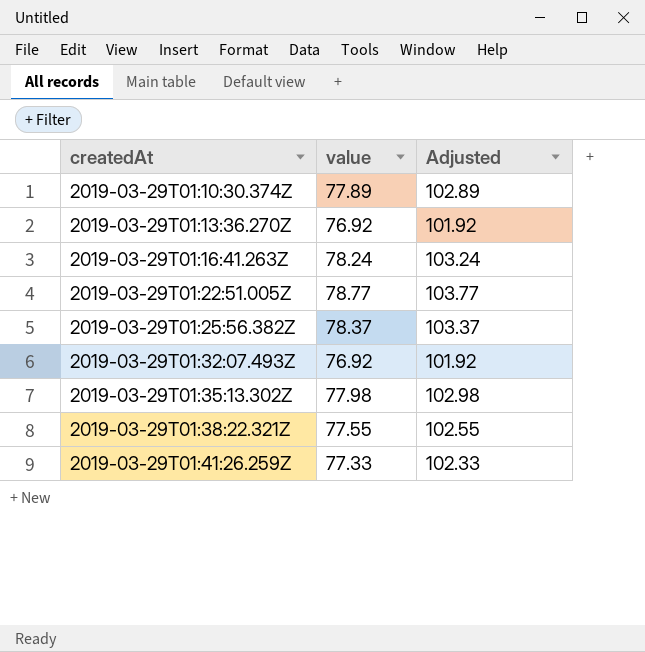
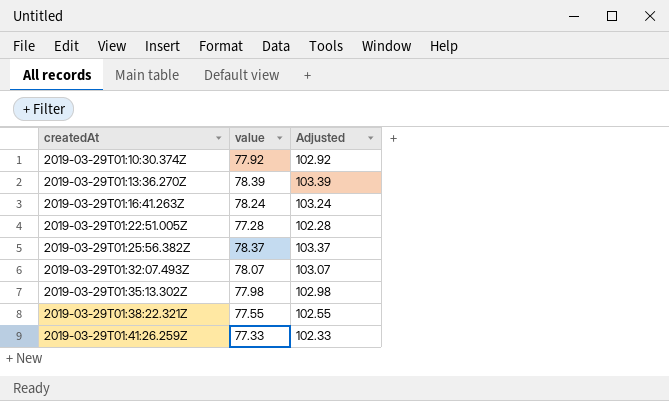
2019-03-29T01:10:30.374Z | value: 77.89 -> 77.92
2019-03-29T01:10:30.374Z | Adjusted: 102.89 -> 102.92
2019-03-29T01:13:36.270Z | value: 76.92 -> 78.39
2019-03-29T01:13:36.270Z | Adjusted: 101.92 -> 103.39
2019-03-29T01:22:51.005Z | value: 78.77 -> 77.28
2019-03-29T01:22:51.005Z | Adjusted: 103.77 -> 102.28
2019-03-29T01:32:07.493Z | value: 76.92 -> 78.07
2019-03-29T01:32:07.493Z | Adjusted: 101.92 -> 103.07

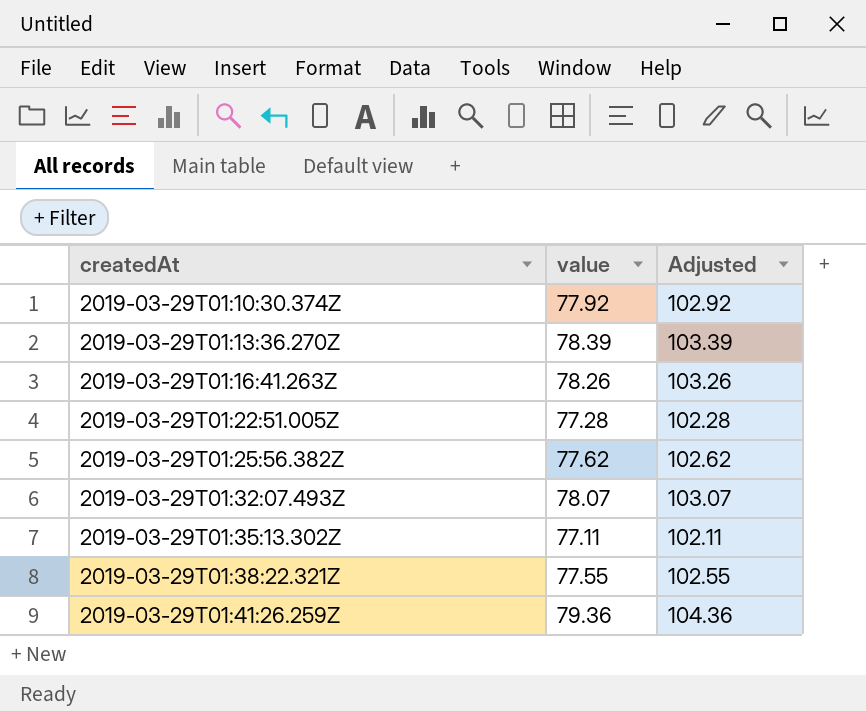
2019-03-29T01:16:41.263Z | value: 78.24 -> 78.26
2019-03-29T01:16:41.263Z | Adjusted: 103.24 -> 103.26
2019-03-29T01:25:56.382Z | value: 78.37 -> 77.62
2019-03-29T01:25:56.382Z | Adjusted: 103.37 -> 102.62
2019-03-29T01:35:13.302Z | value: 77.98 -> 77.11
2019-03-29T01:35:13.302Z | Adjusted: 102.98 -> 102.11
2019-03-29T01:41:26.259Z | value: 77.33 -> 79.36
2019-03-29T01:41:26.259Z | Adjusted: 102.33 -> 104.36

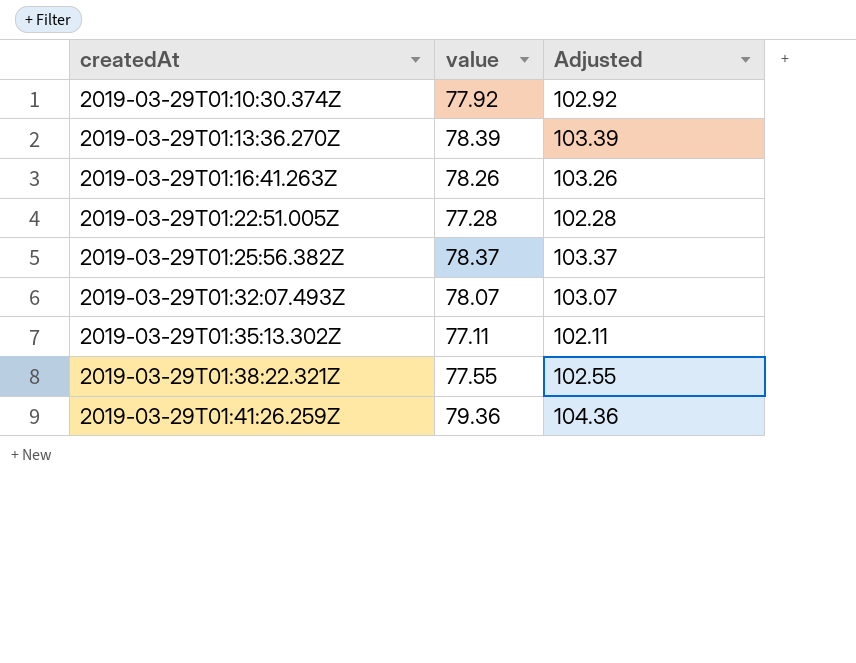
2019-03-29T01:25:56.382Z | value: 77.62 -> 78.37
2019-03-29T01:25:56.382Z | Adjusted: 102.62 -> 103.37

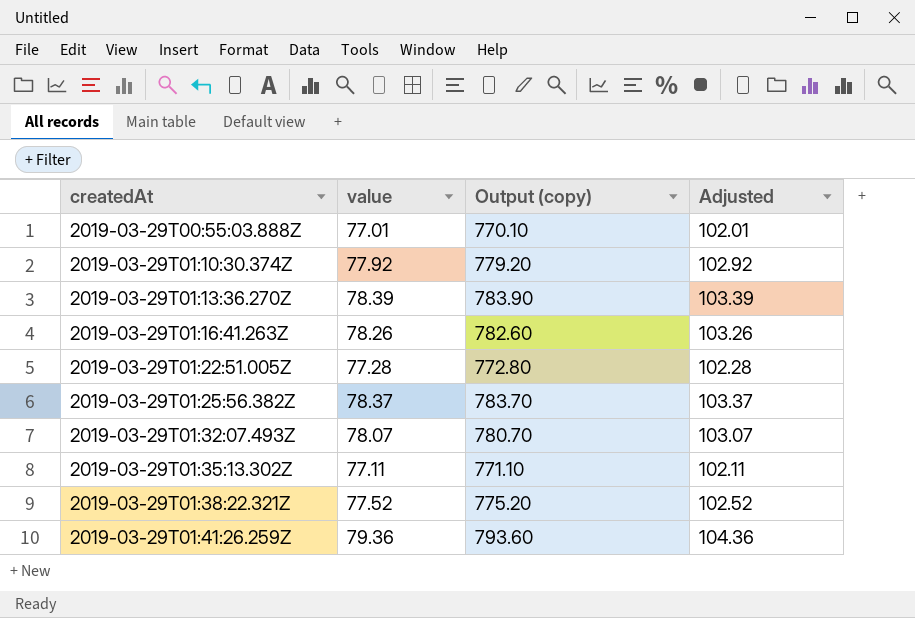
column Output (copy) | formula: none -> [value] * 10
row 2019-03-29T00:55:03.888Z: none -> 77.01 | 770.10 | 102.01
2019-03-29T01:38:22.321Z | value: 77.55 -> 77.52
2019-03-29T01:38:22.321Z | Adjusted: 102.55 -> 102.52

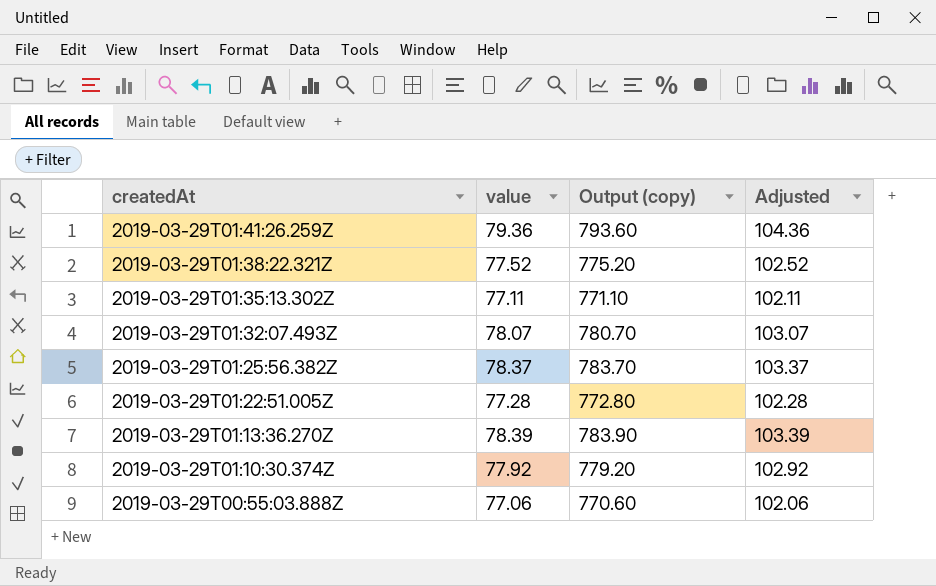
row order: createdAt ascending -> createdAt descending
row 2019-03-29T01:16:41.263Z: 78.26 | 782.60 | 103.26 -> none
2019-03-29T00:55:03.888Z | value: 77.01 -> 77.06
2019-03-29T00:55:03.888Z | Output (copy): 770.10 -> 770.60
2019-03-29T00:55:03.888Z | Adjusted: 102.01 -> 102.06

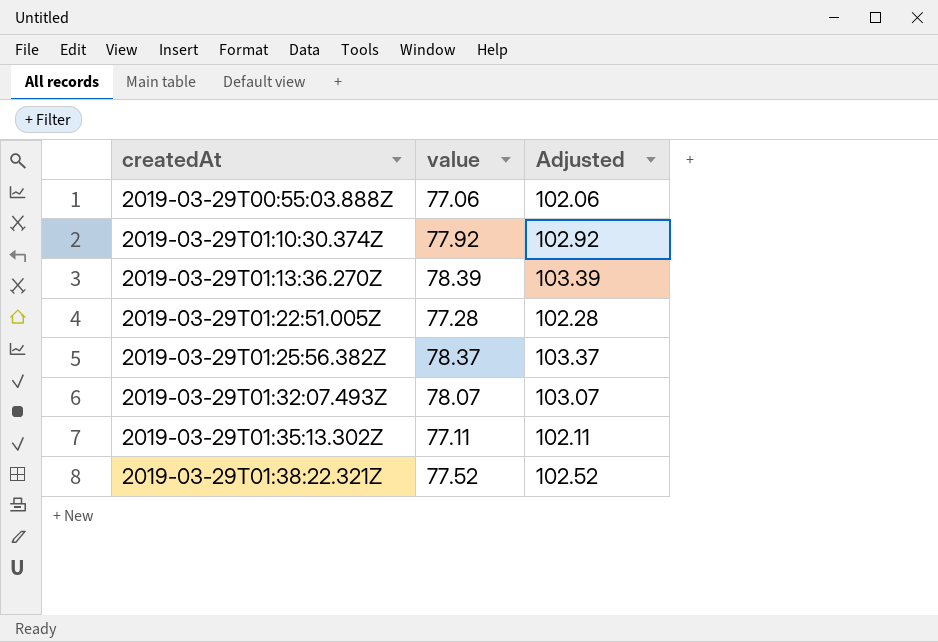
row order: createdAt descending -> createdAt ascending
column Output (copy) | formula: [value] * 10 -> none
row 2019-03-29T01:41:26.259Z: 79.36 | 793.60 | 104.36 -> none

